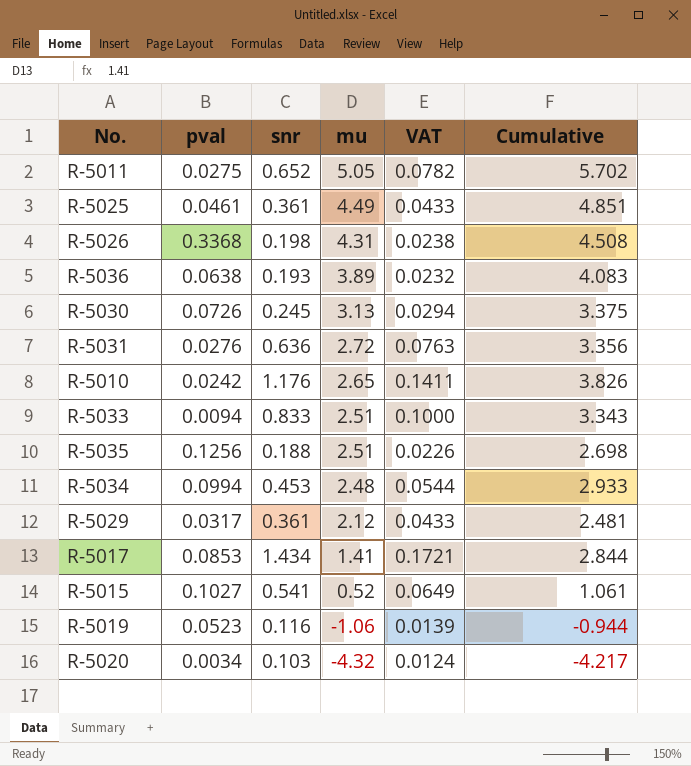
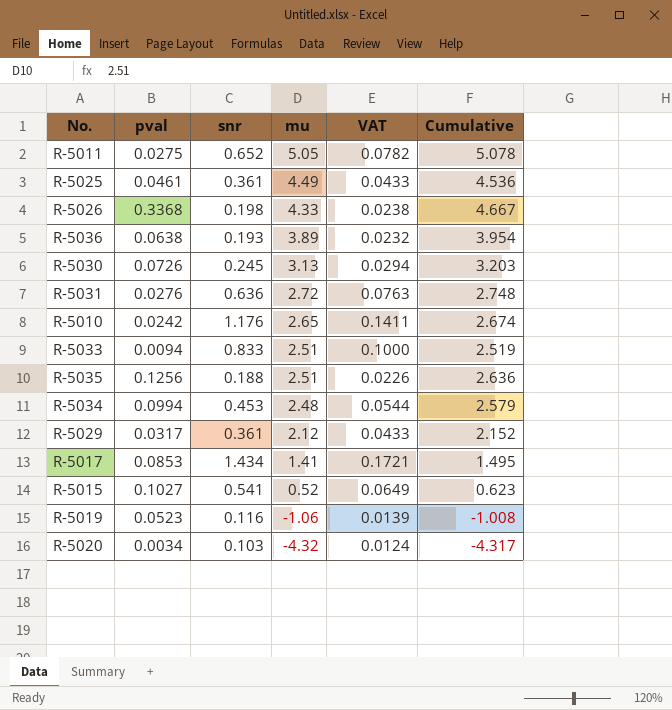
column Cumulative | formula: [snr] + [mu] -> [pval] + [mu]
R-5026 | mu: 4.31 -> 4.33

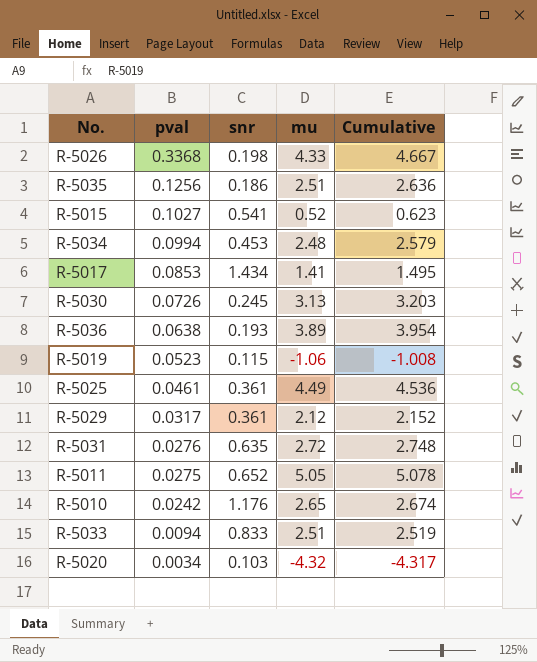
row order: mu descending -> pval descending
column VAT | formula: [snr] * 0.12 -> none
R-5035 | snr: 0.188 -> 0.186
R-5019 | snr: 0.116 -> 0.115
R-5031 | snr: 0.636 -> 0.635

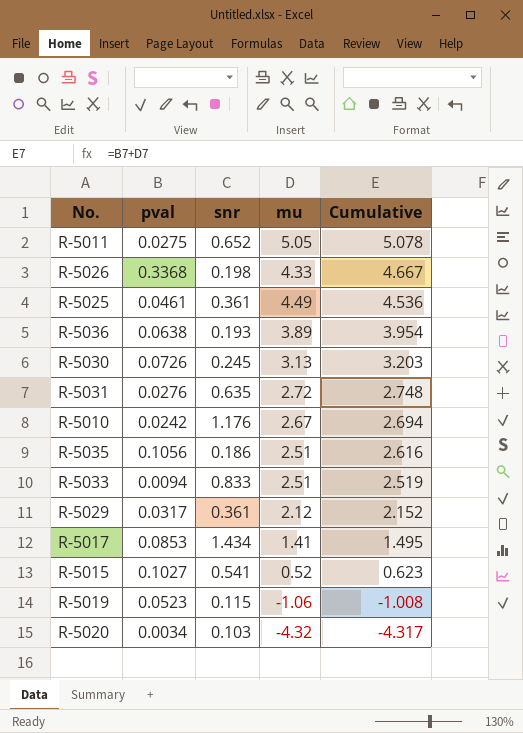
row order: pval descending -> Cumulative descending
row R-5034: 0.0994 | 0.453 | 2.48 | 2.579 -> none
R-5010 | mu: 2.65 -> 2.67
R-5010 | Cumulative: 2.674 -> 2.694
R-5035 | pval: 0.1256 -> 0.1056
R-5035 | Cumulative: 2.636 -> 2.616

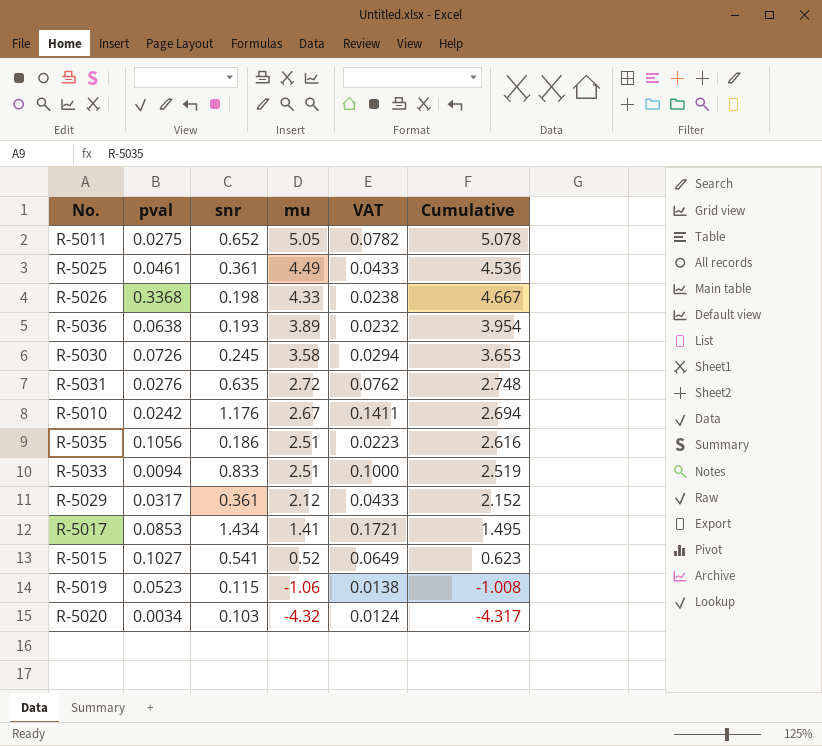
row order: Cumulative descending -> mu descending
column VAT | formula: none -> [snr] * 0.12
R-5030 | mu: 3.13 -> 3.58
R-5030 | Cumulative: 3.203 -> 3.653

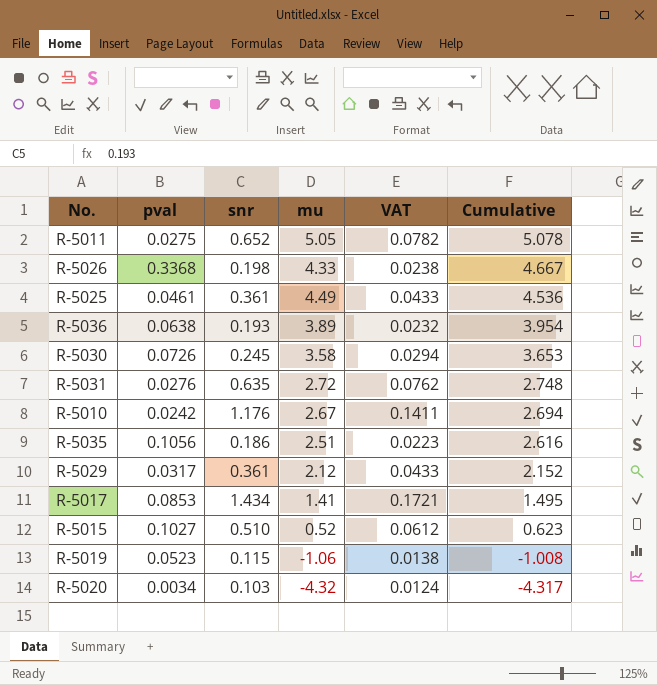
row order: mu descending -> Cumulative descending
row R-5033: 0.0094 | 0.833 | 2.51 | 0.1000 | 2.519 -> none
R-5015 | snr: 0.541 -> 0.510
R-5015 | VAT: 0.0649 -> 0.0612

